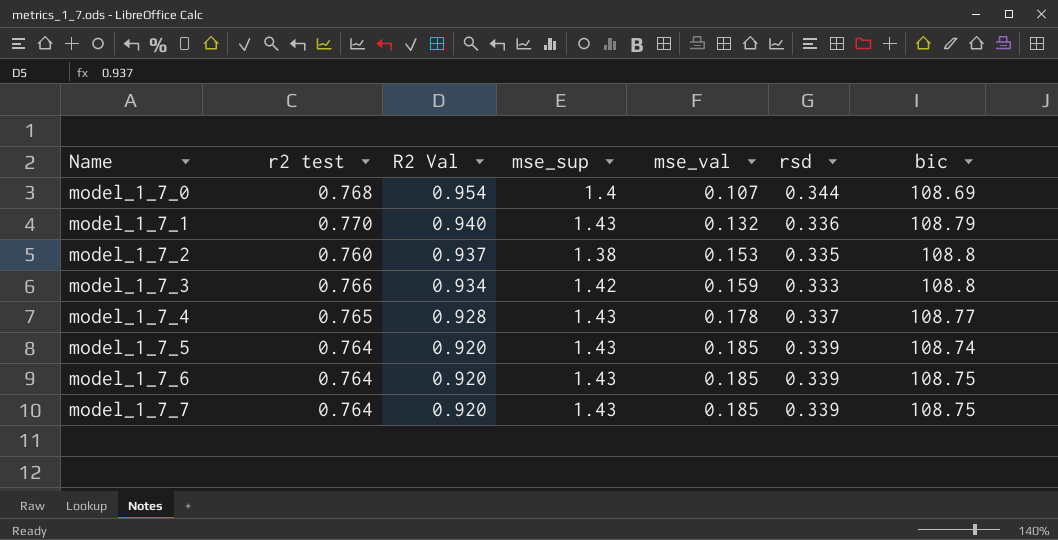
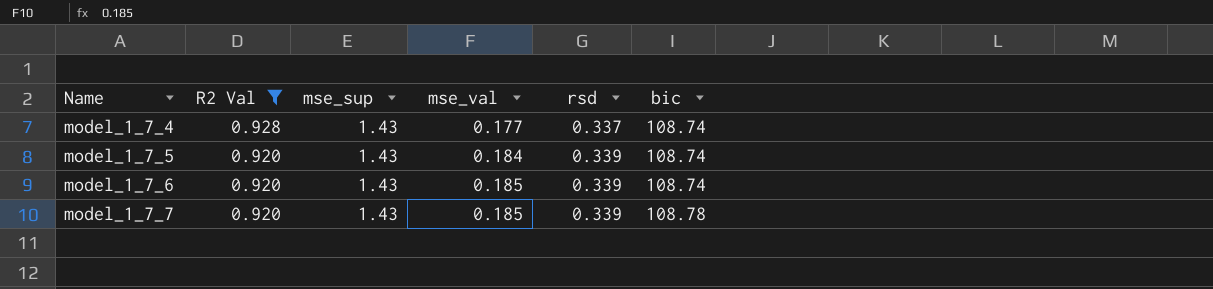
filter: none -> R2 Val <= 0.928
column r2 test | position: 2 -> none
model_1_7_4 | mse_val: 0.178 -> 0.177
model_1_7_4 | bic: 108.77 -> 108.74
model_1_7_5 | mse_val: 0.185 -> 0.184
model_1_7_6 | bic: 108.75 -> 108.74
model_1_7_7 | bic: 108.75 -> 108.78

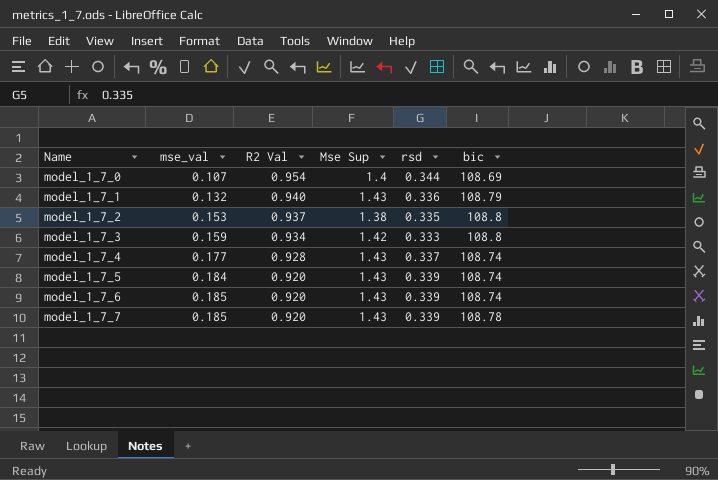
filter: R2 Val <= 0.928 -> none
column mse_val | position: 4 -> 2
column name: mse_sup -> Mse Sup

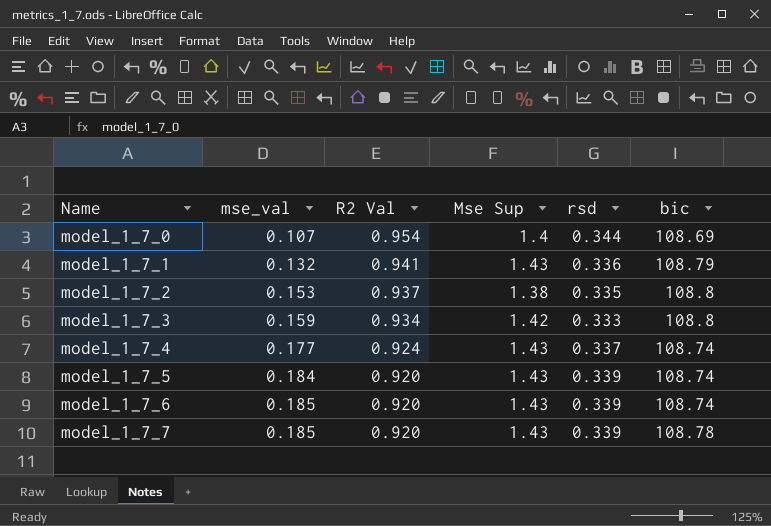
model_1_7_1 | R2 Val: 0.940 -> 0.941
model_1_7_4 | R2 Val: 0.928 -> 0.924

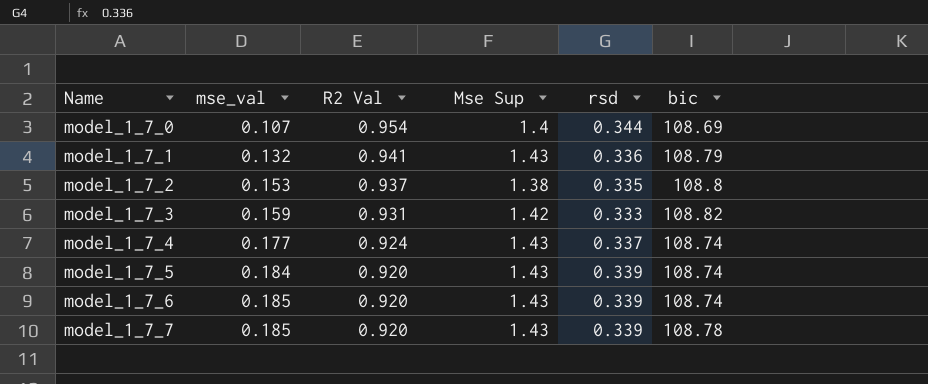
model_1_7_3 | R2 Val: 0.934 -> 0.931
model_1_7_3 | bic: 108.8 -> 108.82

